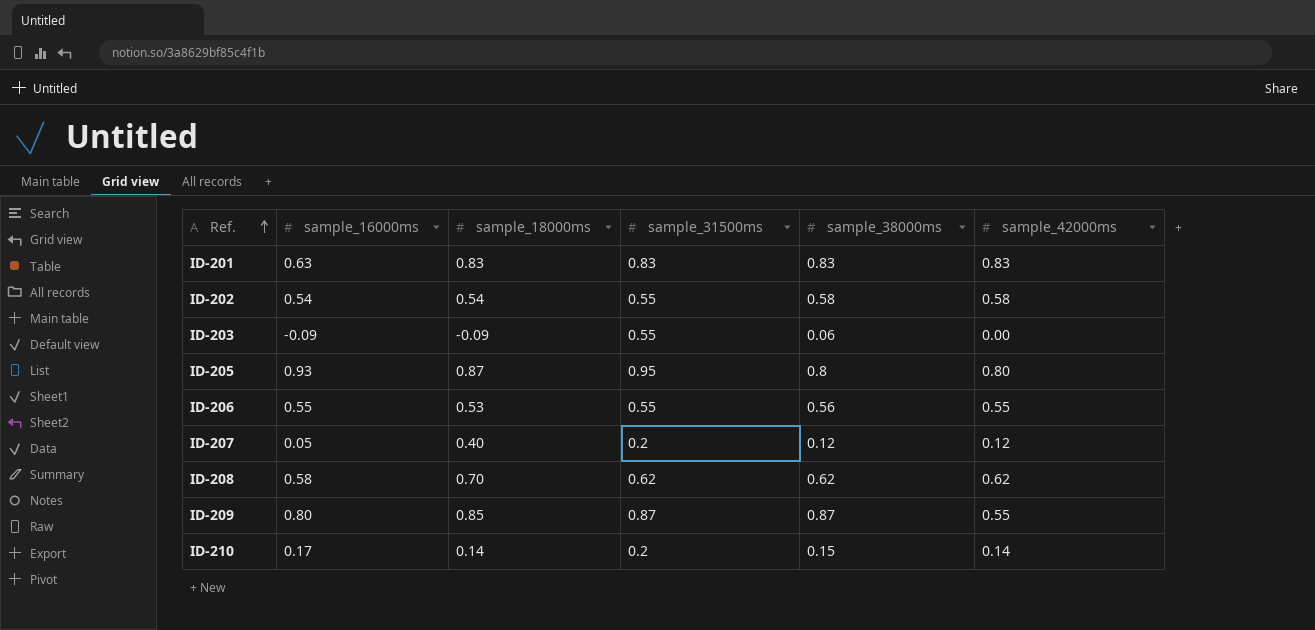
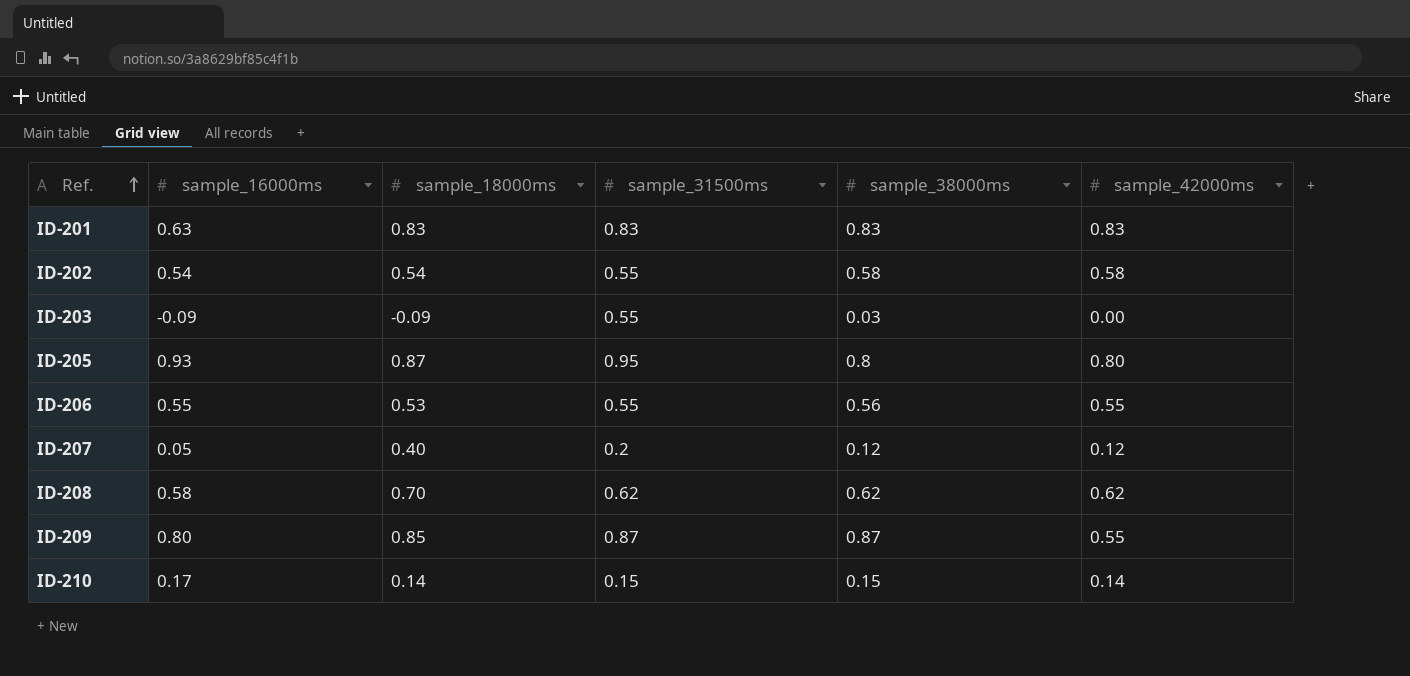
ID-203 | sample_38000ms: 0.06 -> 0.03
ID-210 | sample_31500ms: 0.2 -> 0.15

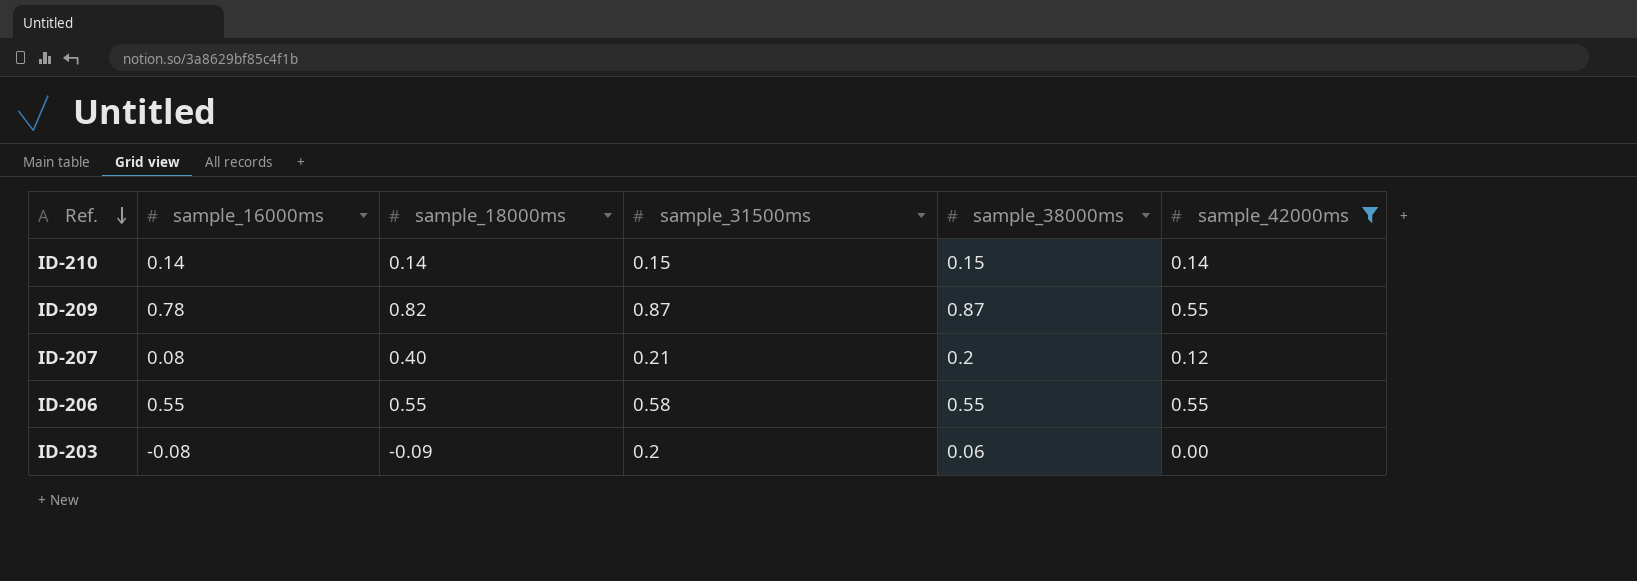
filter: none -> sample_42000ms <= 0.55
row order: Ref. ascending -> Ref. descending
ID-210 | sample_16000ms: 0.17 -> 0.14
ID-209 | sample_16000ms: 0.80 -> 0.78
ID-209 | sample_18000ms: 0.85 -> 0.82
ID-207 | sample_16000ms: 0.05 -> 0.08
ID-207 | sample_31500ms: 0.2 -> 0.21
ID-207 | sample_38000ms: 0.12 -> 0.2
ID-206 | sample_18000ms: 0.53 -> 0.55
ID-206 | sample_31500ms: 0.55 -> 0.58
ID-206 | sample_38000ms: 0.56 -> 0.55
ID-203 | sample_16000ms: -0.09 -> -0.08
ID-203 | sample_31500ms: 0.55 -> 0.2
ID-203 | sample_38000ms: 0.03 -> 0.06

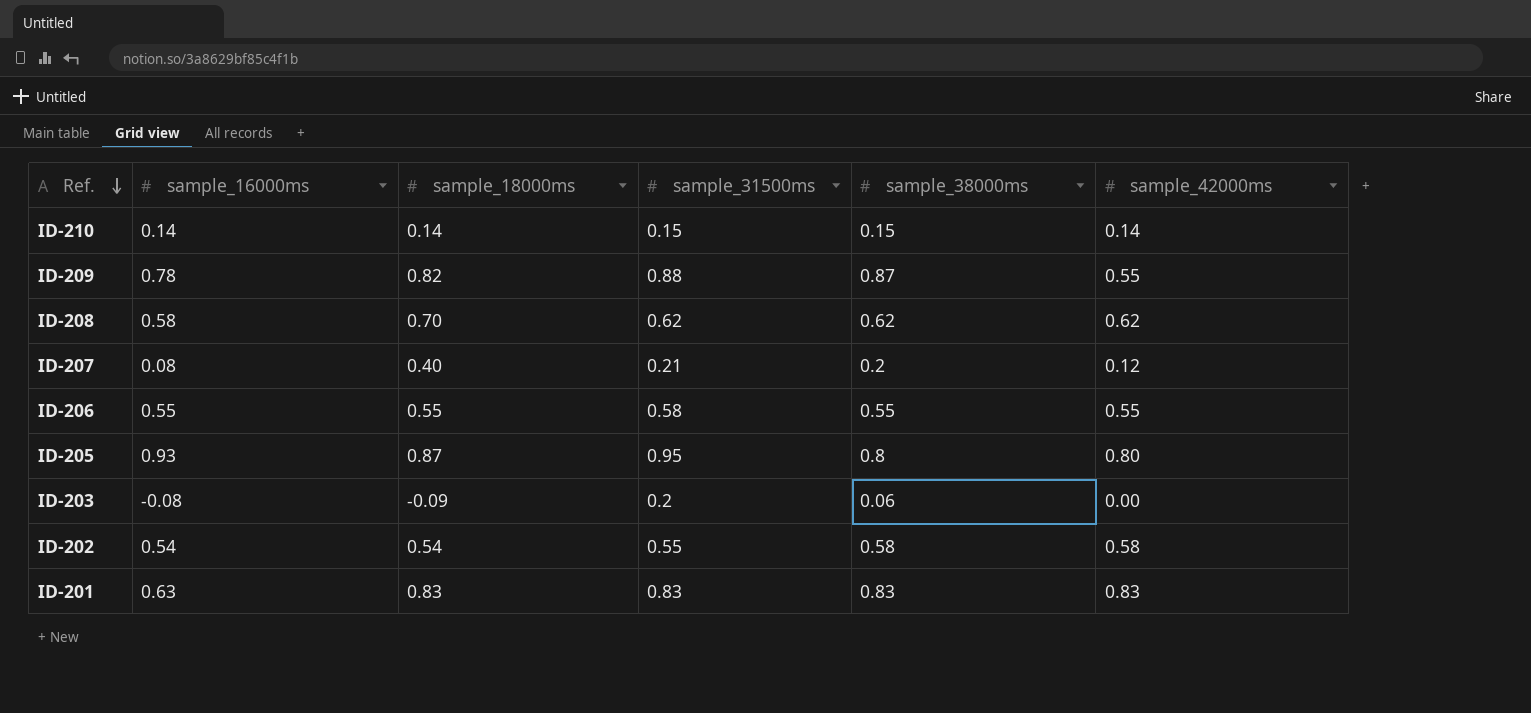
filter: sample_42000ms <= 0.55 -> none
ID-209 | sample_31500ms: 0.87 -> 0.88

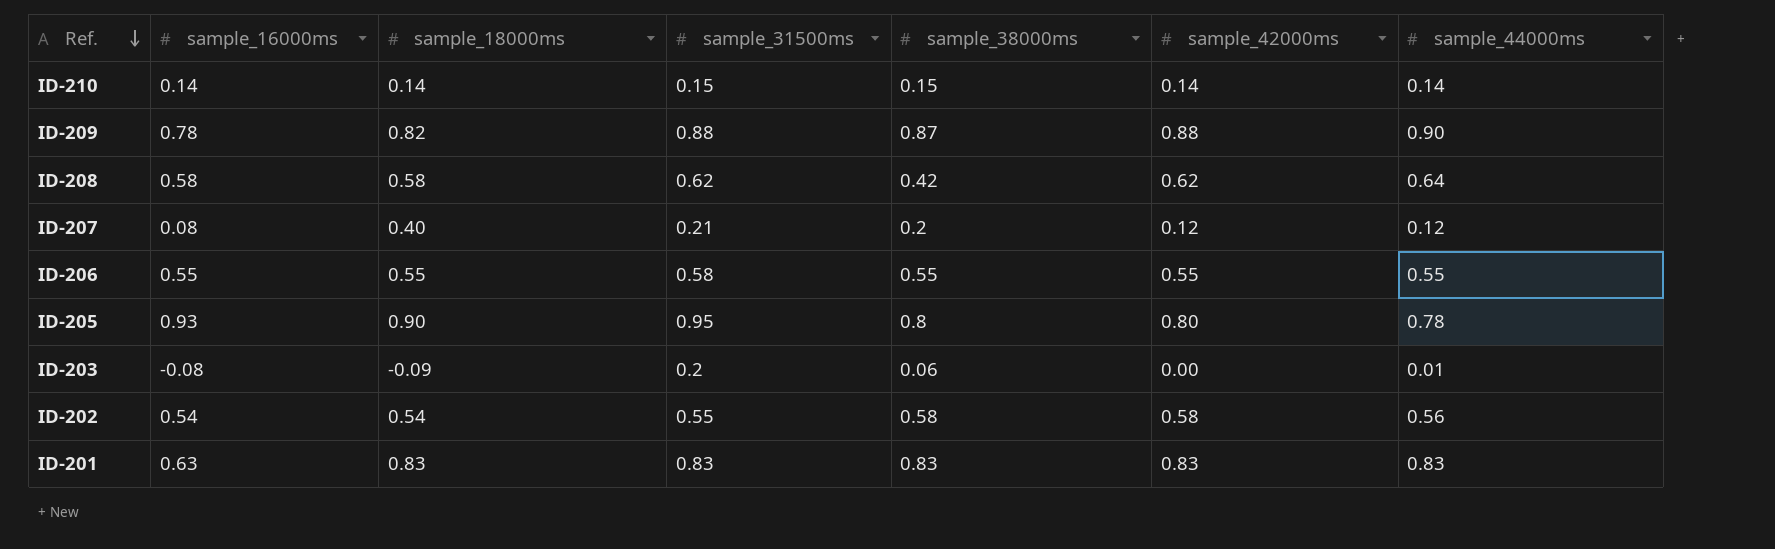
column sample_44000ms | position: none -> 7
ID-209 | sample_42000ms: 0.55 -> 0.88
ID-208 | sample_18000ms: 0.70 -> 0.58
ID-208 | sample_38000ms: 0.62 -> 0.42
ID-205 | sample_18000ms: 0.87 -> 0.90

